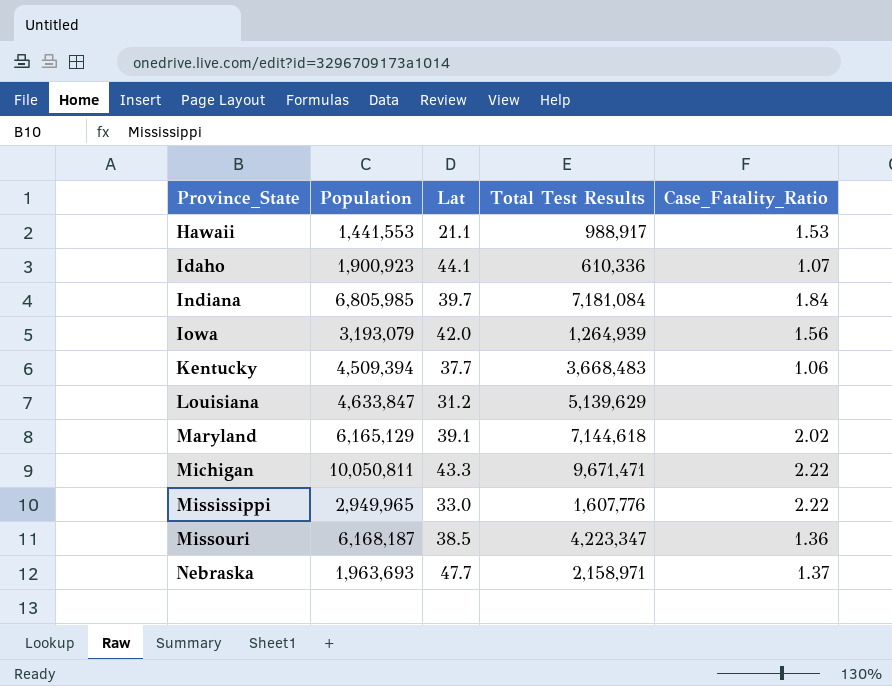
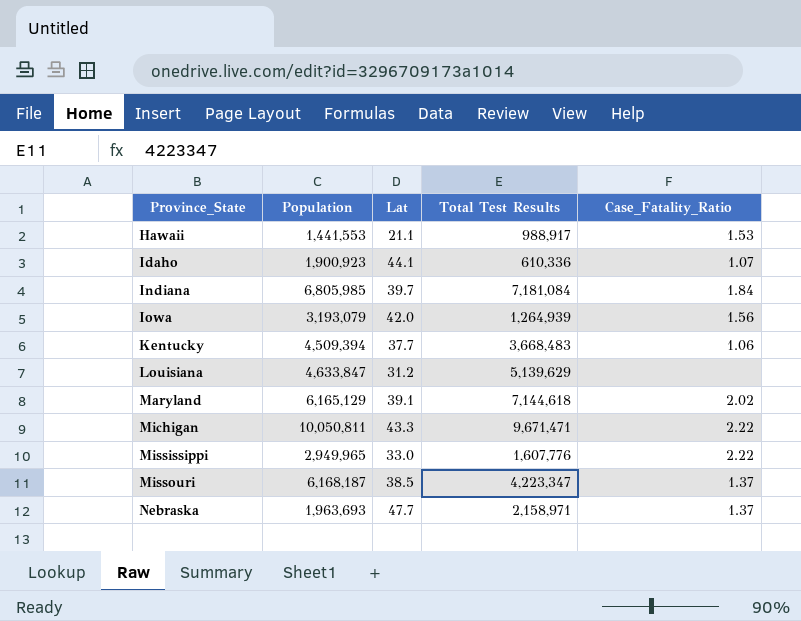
Missouri | Case_Fatality_Ratio: 1.36 -> 1.37

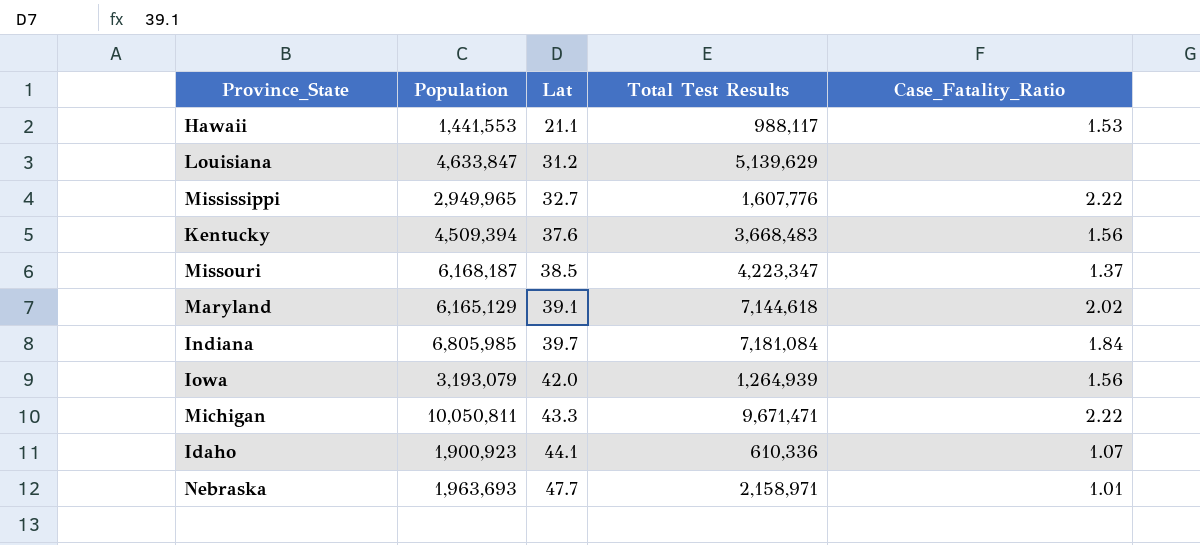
row order: Province_State ascending -> Lat ascending
Hawaii | Total Test Results: 988,917 -> 988,117
Mississippi | Lat: 33.0 -> 32.7
Kentucky | Lat: 37.7 -> 37.6
Kentucky | Case_Fatality_Ratio: 1.06 -> 1.56
Nebraska | Case_Fatality_Ratio: 1.37 -> 1.01

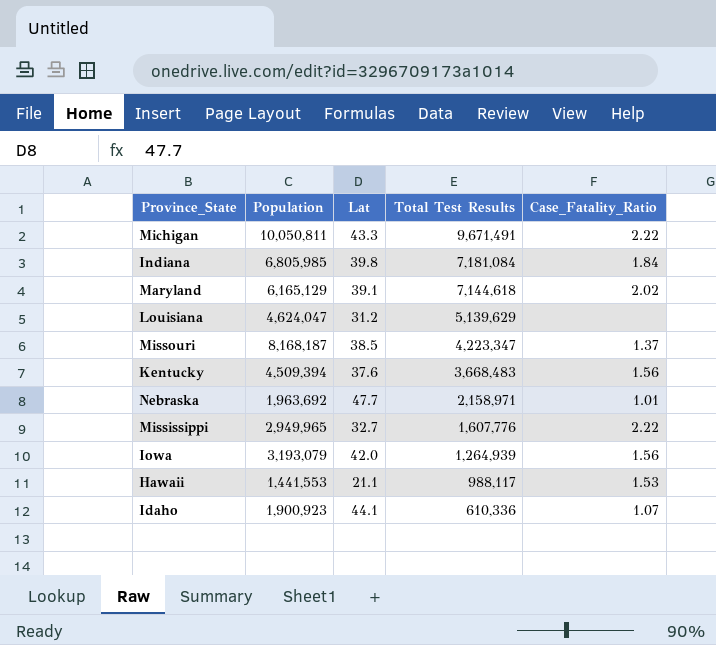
row order: Lat ascending -> Total Test Results descending
Michigan | Total Test Results: 9,671,471 -> 9,671,491
Indiana | Lat: 39.7 -> 39.8
Louisiana | Population: 4,633,847 -> 4,624,047
Missouri | Population: 6,168,187 -> 8,168,187
Nebraska | Population: 1,963,693 -> 1,963,692

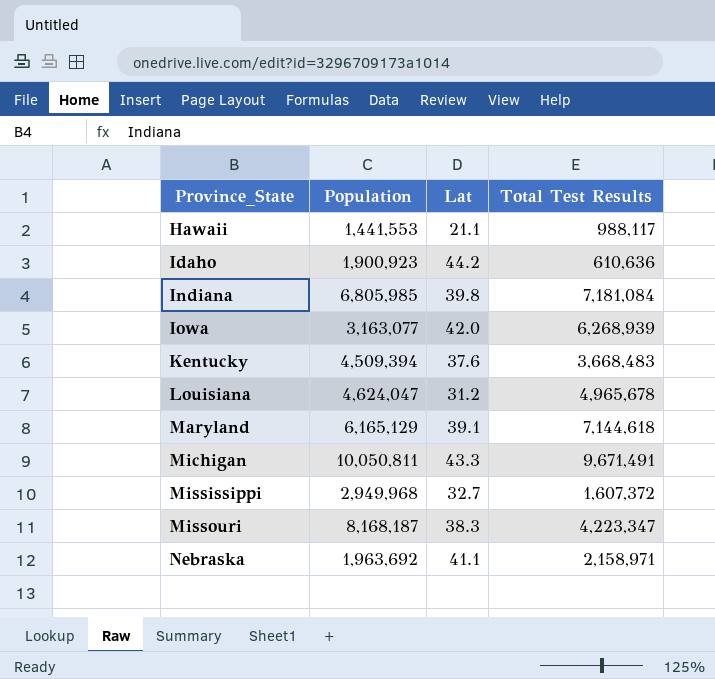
row order: Total Test Results descending -> Province_State ascending
column Case_Fatality_Ratio | position: 5 -> none
Idaho | Lat: 44.1 -> 44.2
Idaho | Total Test Results: 610,336 -> 610,636
Iowa | Population: 3,193,079 -> 3,163,077
Iowa | Total Test Results: 1,264,939 -> 6,268,939
Louisiana | Total Test Results: 5,139,629 -> 4,965,678
Mississippi | Population: 2,949,965 -> 2,949,968
Mississippi | Total Test Results: 1,607,776 -> 1,607,372
Missouri | Lat: 38.5 -> 38.3
Nebraska | Lat: 47.7 -> 41.1

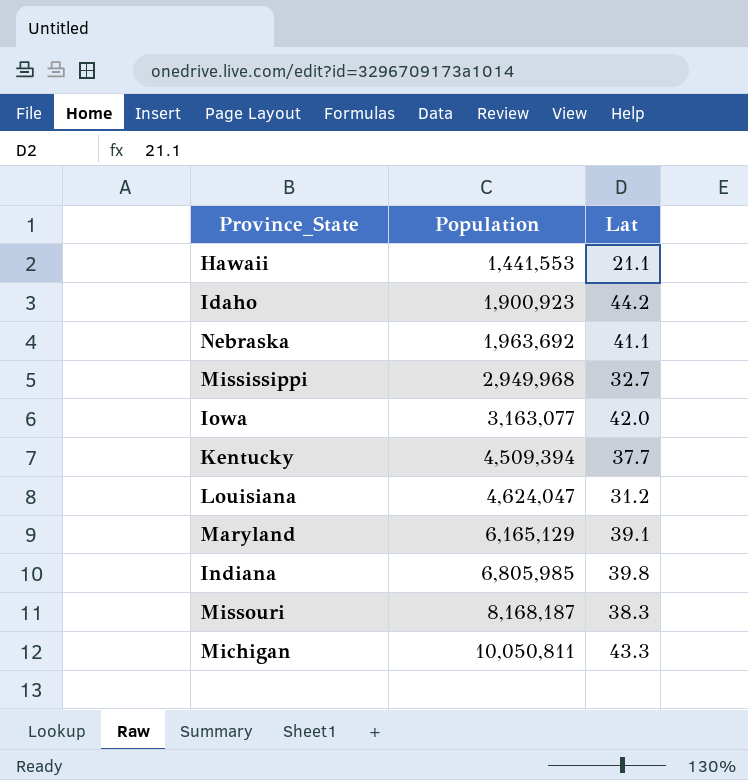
row order: Province_State ascending -> Population ascending
column Total Test Results | position: 4 -> none
Kentucky | Lat: 37.6 -> 37.7

